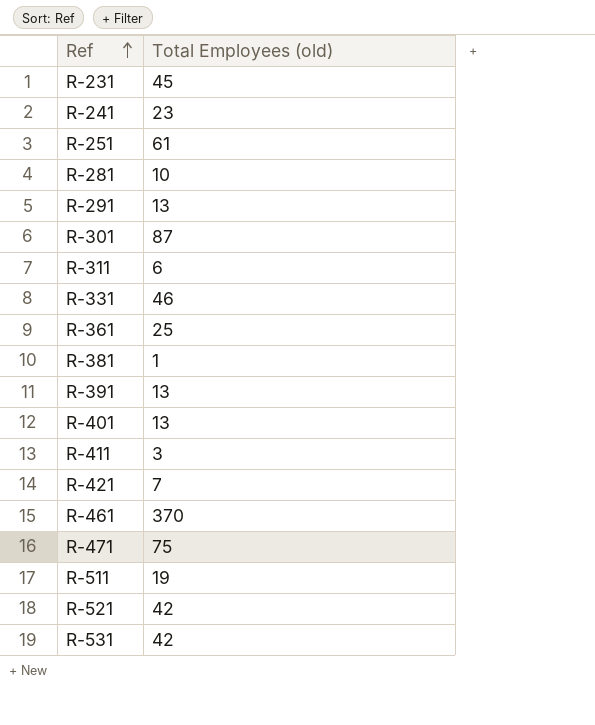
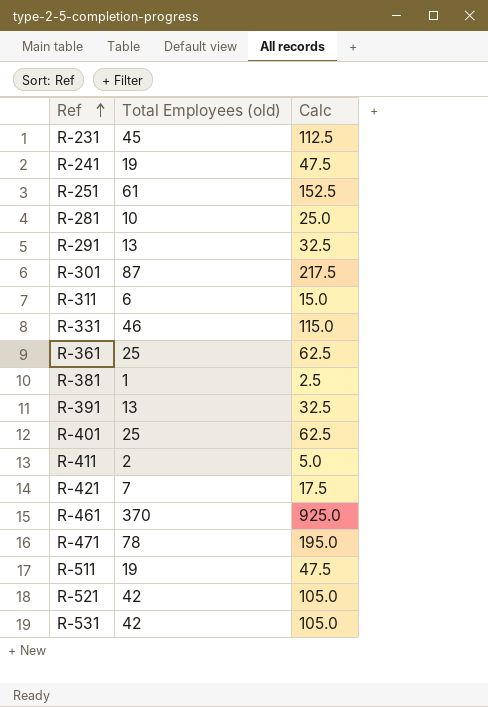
column Calc | formula: none -> [Total Employees (old)] * 2.5
R-241 | Total Employees (old): 23 -> 19
R-401 | Total Employees (old): 13 -> 25
R-411 | Total Employees (old): 3 -> 2
R-471 | Total Employees (old): 75 -> 78

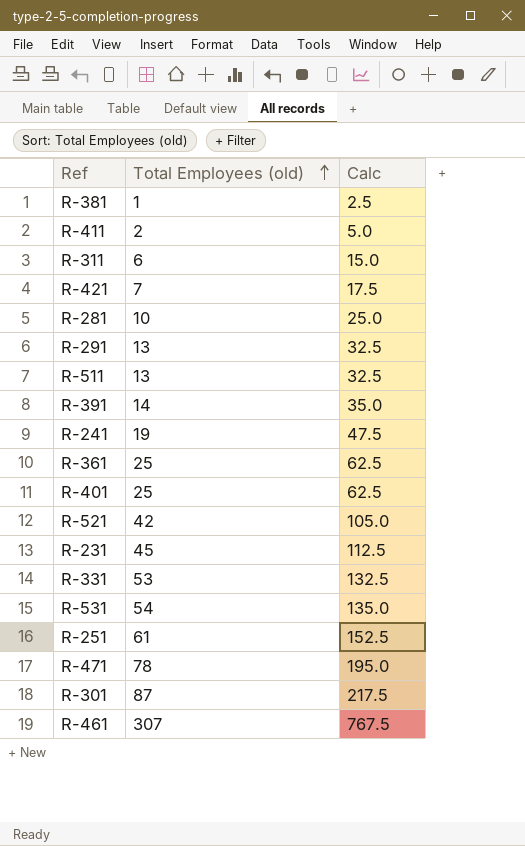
row order: Ref ascending -> Total Employees (old) ascending
R-511 | Total Employees (old): 19 -> 13
R-511 | Calc: 47.5 -> 32.5
R-391 | Total Employees (old): 13 -> 14
R-391 | Calc: 32.5 -> 35.0
R-331 | Total Employees (old): 46 -> 53
R-331 | Calc: 115.0 -> 132.5
R-531 | Total Employees (old): 42 -> 54
R-531 | Calc: 105.0 -> 135.0
R-461 | Total Employees (old): 370 -> 307
R-461 | Calc: 925.0 -> 767.5

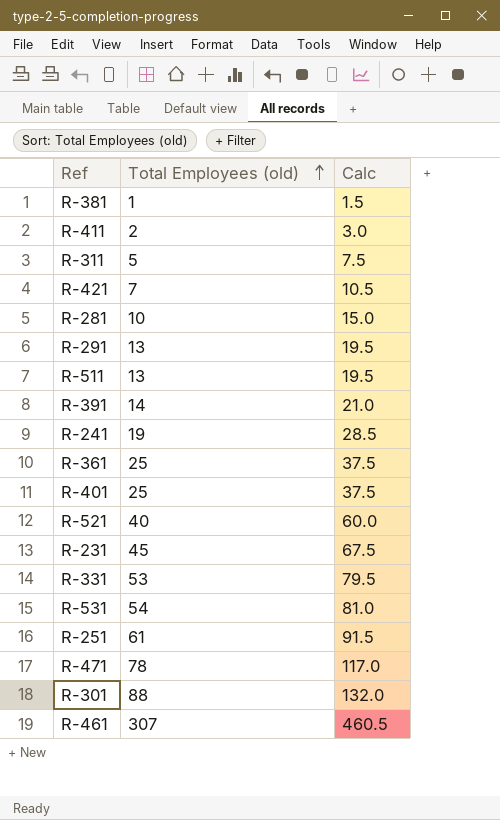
column Calc | formula: [Total Employees (old)] * 2.5 -> [Total Employees (old)] * 1.5
R-311 | Total Employees (old): 6 -> 5
R-521 | Total Employees (old): 42 -> 40
R-301 | Total Employees (old): 87 -> 88

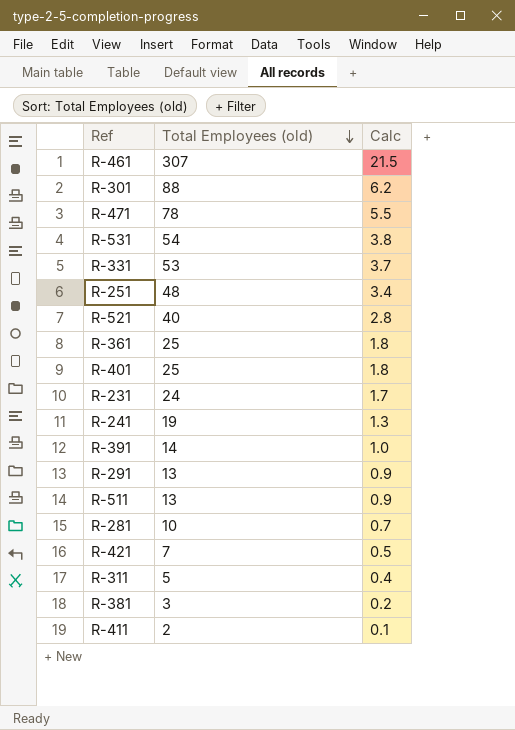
row order: Total Employees (old) ascending -> Total Employees (old) descending
column Calc | formula: [Total Employees (old)] * 1.5 -> [Total Employees (old)] * 0.07
R-251 | Total Employees (old): 61 -> 48
R-231 | Total Employees (old): 45 -> 24
R-381 | Total Employees (old): 1 -> 3

